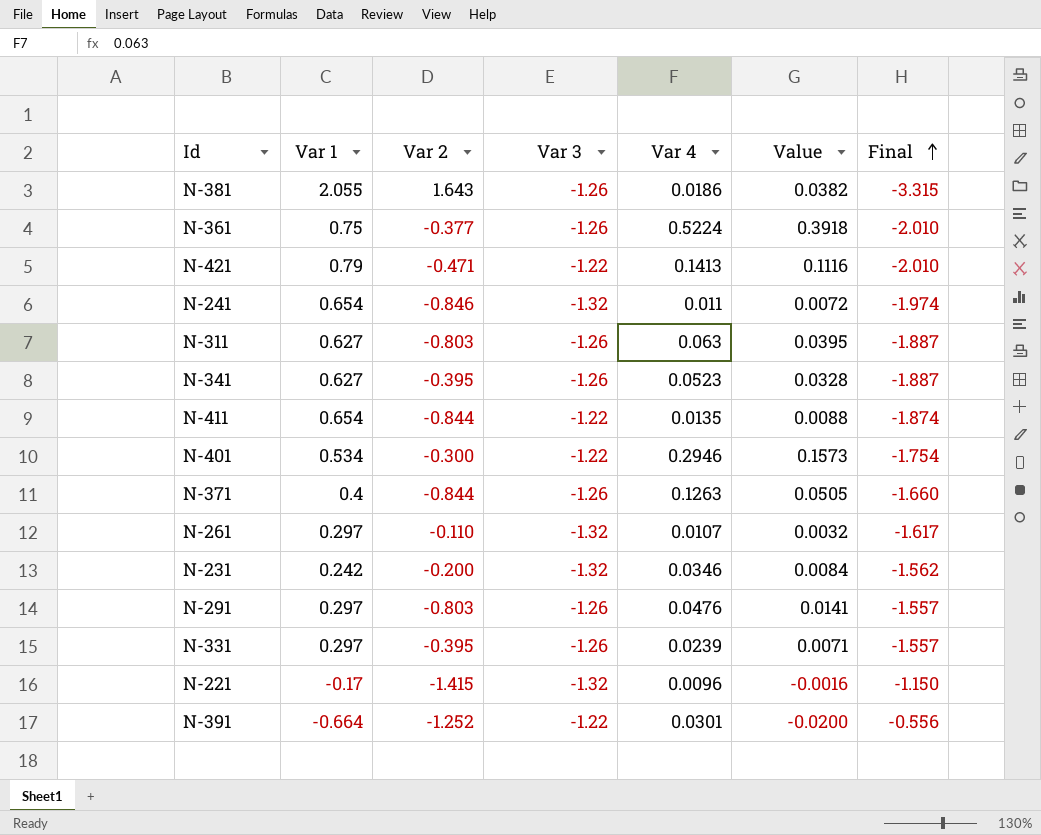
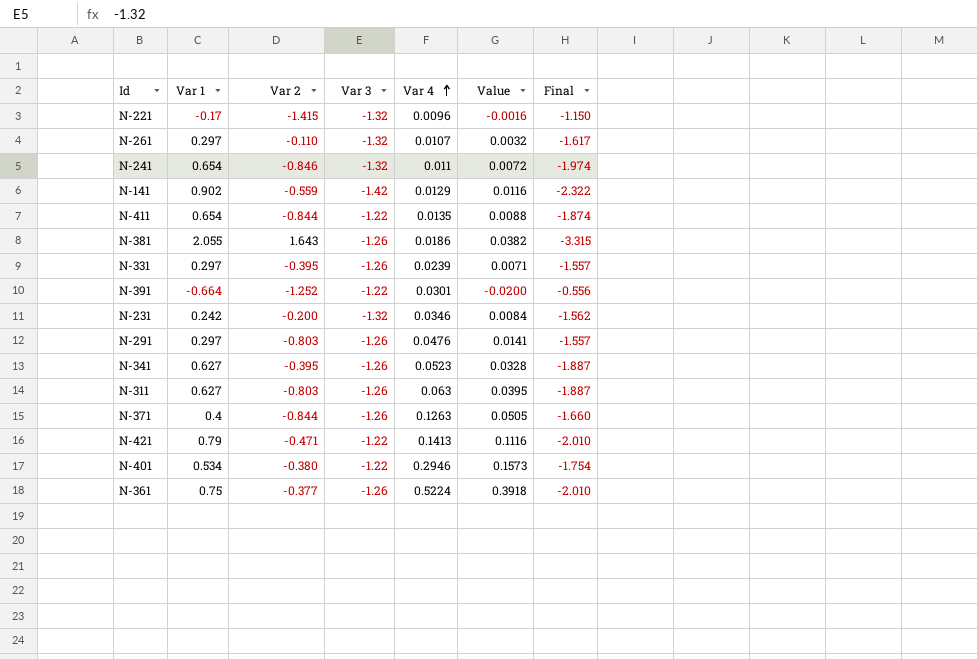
row order: Final ascending -> Var 4 ascending
row N-141: none -> 0.902 | -0.559 | -1.42 | 0.0129 | 0.0116 | -2.322
N-401 | Var 2: -0.300 -> -0.380

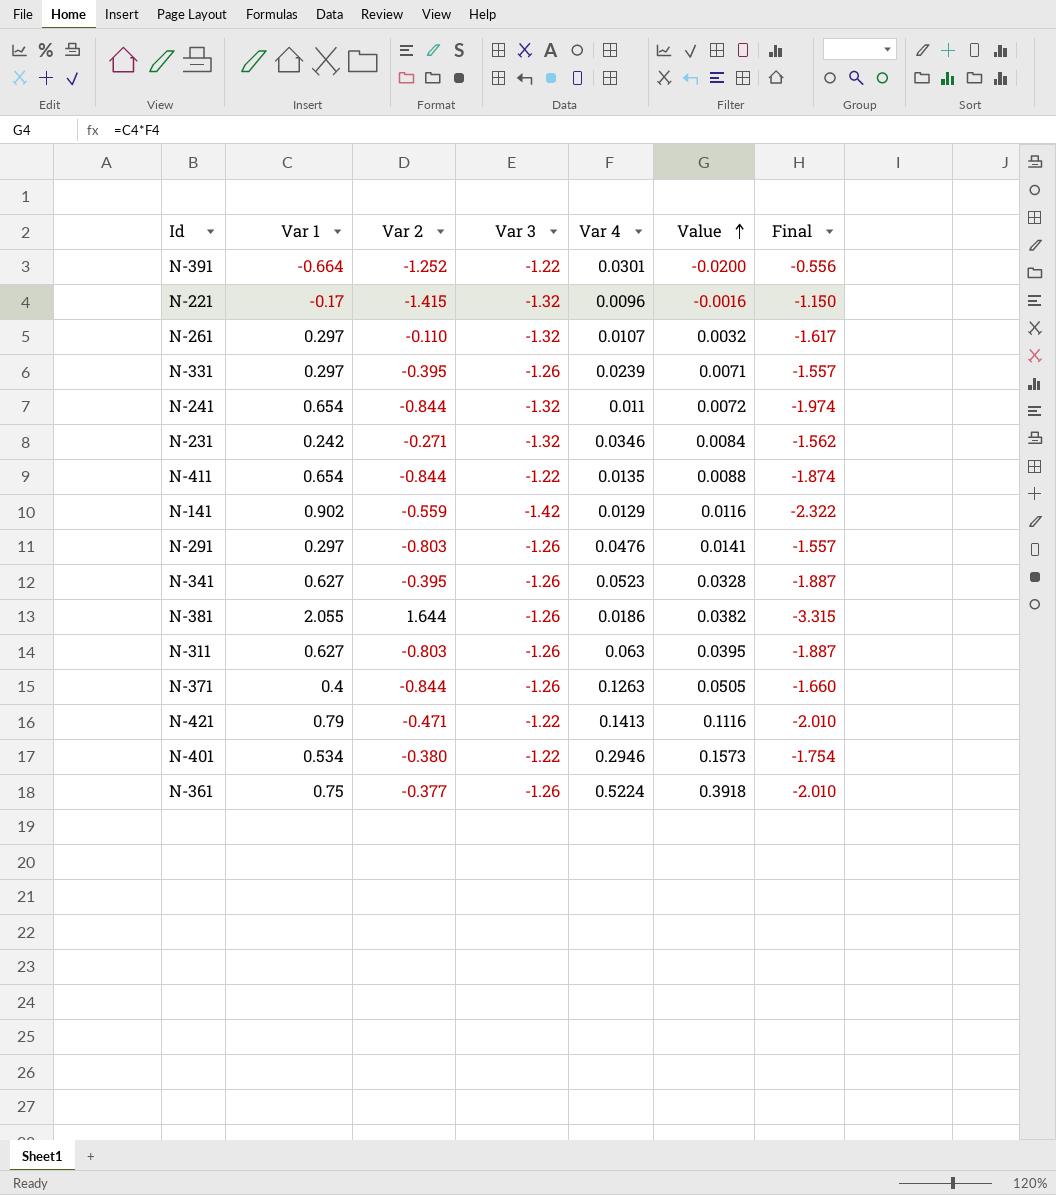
row order: Var 4 ascending -> Value ascending
N-241 | Var 2: -0.846 -> -0.844
N-231 | Var 2: -0.200 -> -0.271
N-381 | Var 2: 1.643 -> 1.644

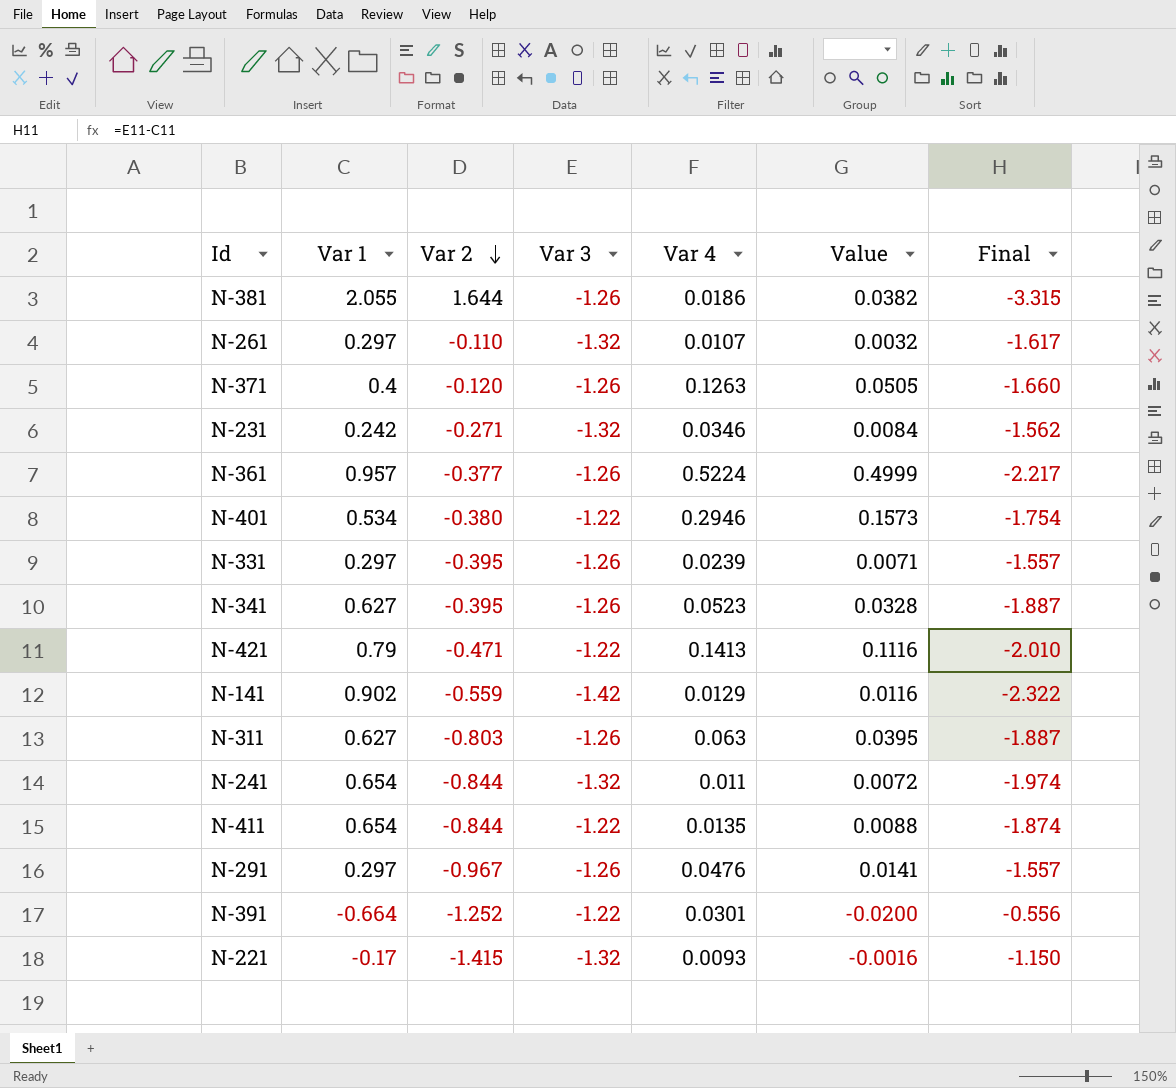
row order: Value ascending -> Var 2 descending
N-371 | Var 2: -0.844 -> -0.120
N-361 | Var 1: 0.75 -> 0.957
N-361 | Value: 0.3918 -> 0.4999
N-361 | Final: -2.010 -> -2.217
N-291 | Var 2: -0.803 -> -0.967
N-221 | Var 4: 0.0096 -> 0.0093

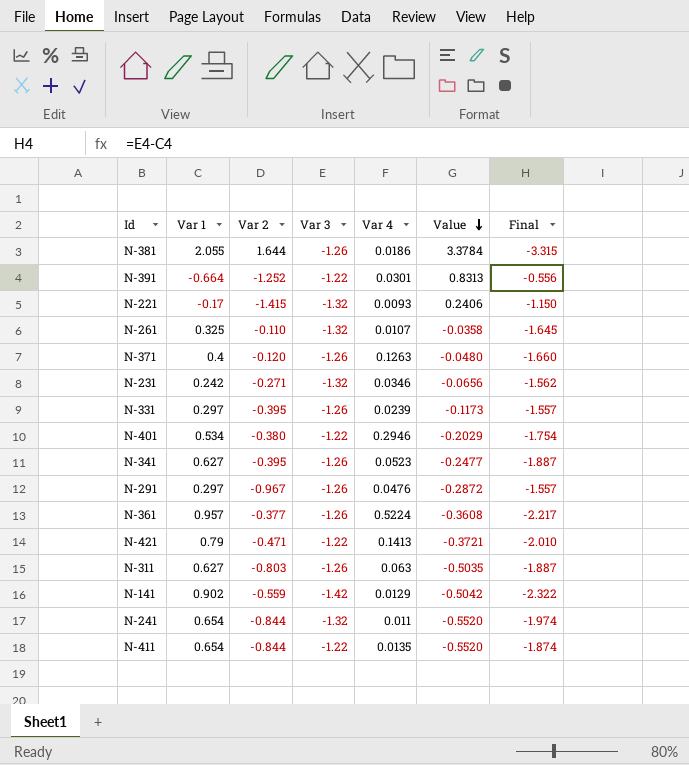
row order: Var 2 descending -> Value descending
column Value | formula: [Var 1] * [Var 4] -> [Var 1] * [Var 2]
N-261 | Var 1: 0.297 -> 0.325
N-261 | Final: -1.617 -> -1.645

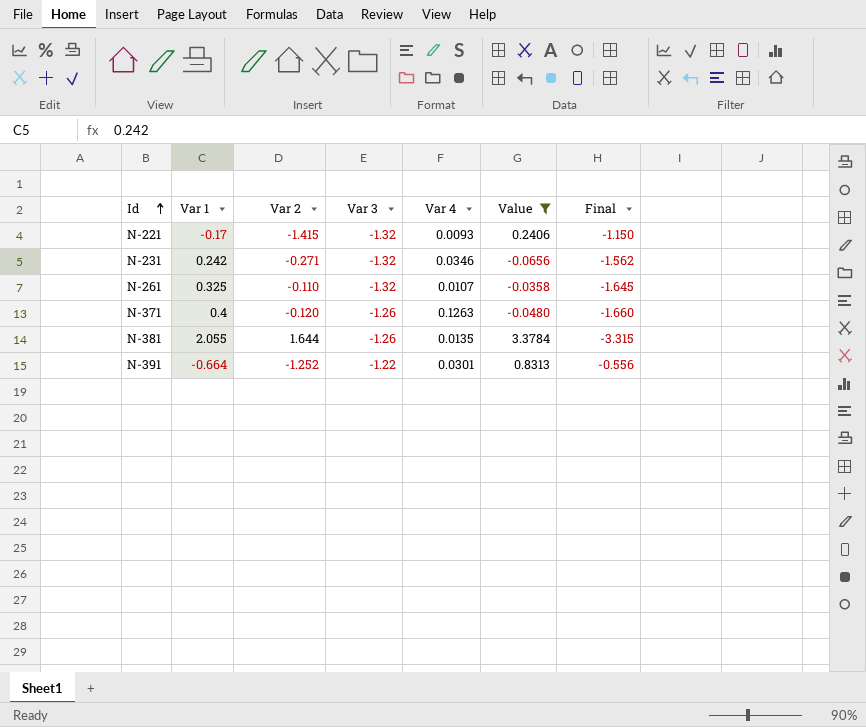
filter: none -> Value >= -0.0656
row order: Value descending -> Id ascending
N-381 | Var 4: 0.0186 -> 0.0135

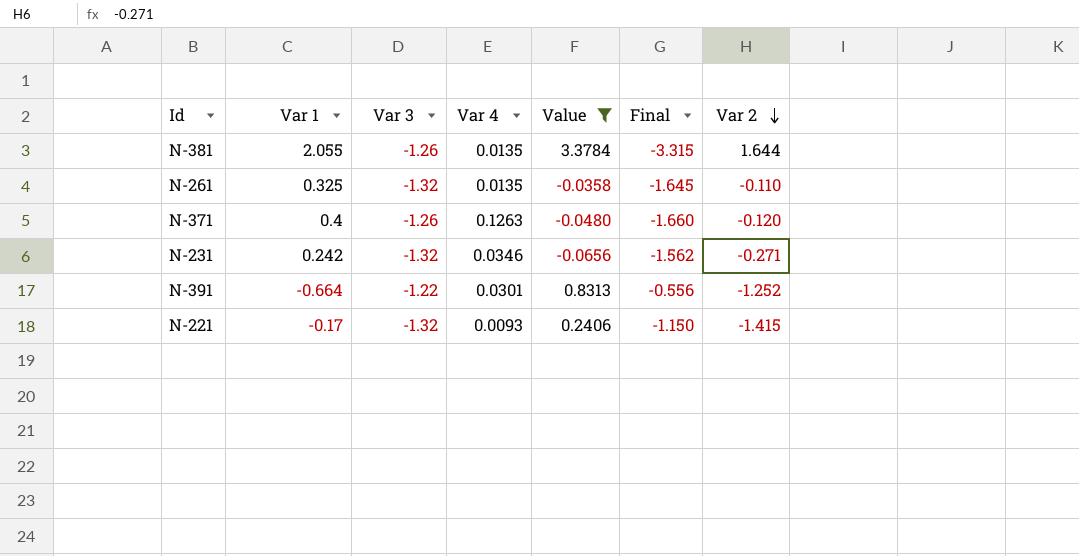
row order: Id ascending -> Var 2 descending
column Var 2 | position: 3 -> 7
N-261 | Var 4: 0.0107 -> 0.0135

